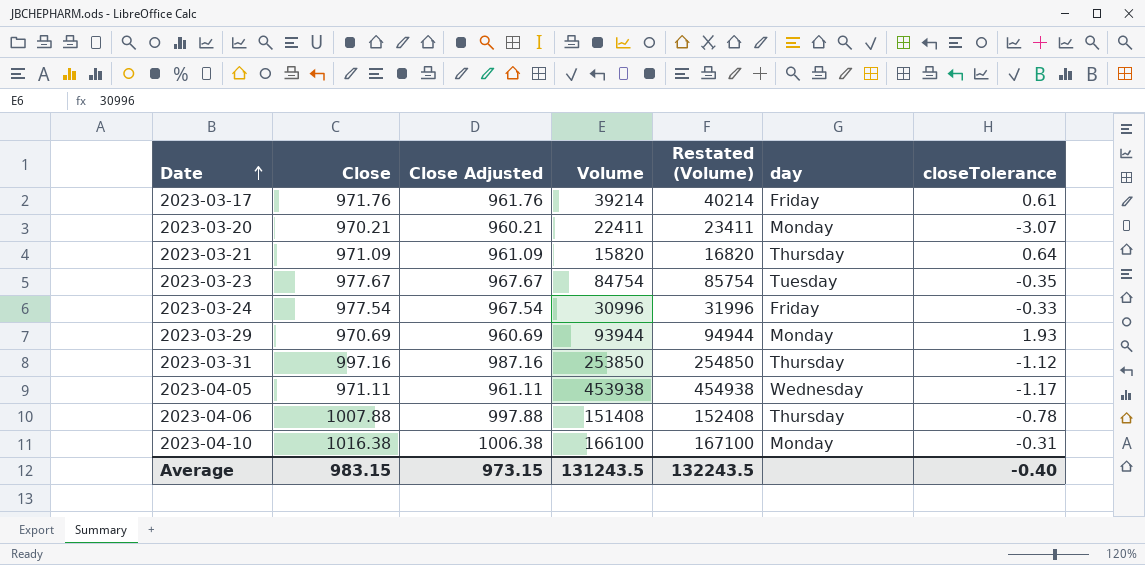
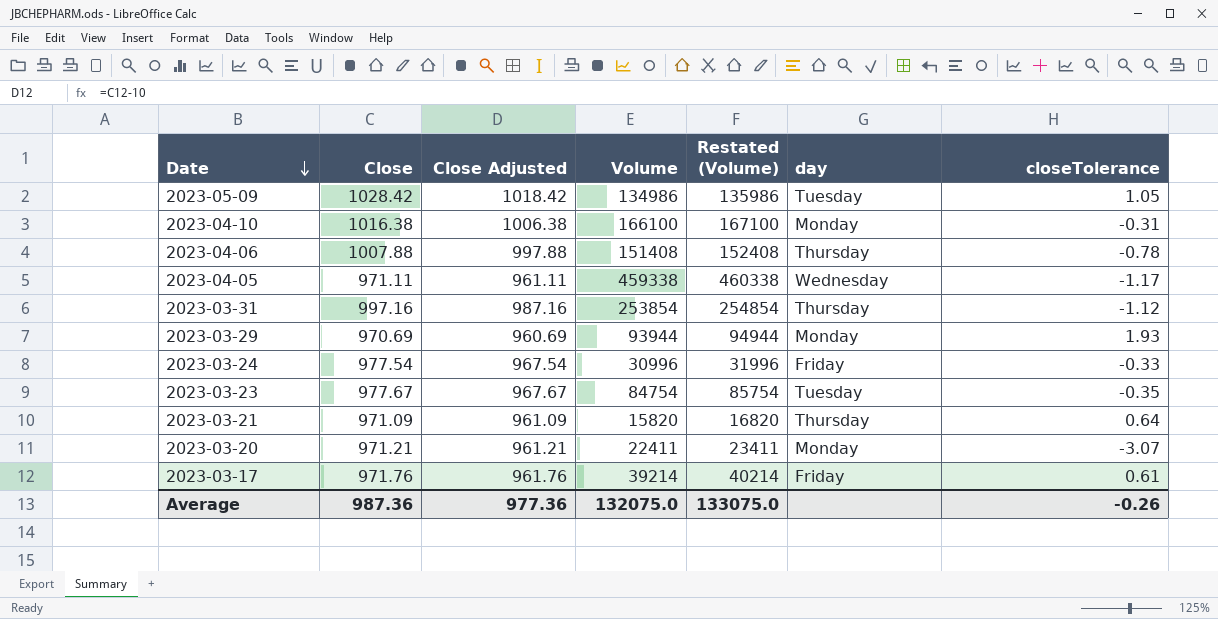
row order: Date ascending -> Date descending
row 2023-05-09: none -> 1028.42 | 1018.42 | 134986 | 135986 | Tuesday | 1.05
2023-04-05 | Volume: 453938 -> 459338
2023-04-05 | Restated (Volume): 454938 -> 460338
2023-03-31 | Volume: 253850 -> 253854
2023-03-31 | Restated (Volume): 254850 -> 254854
2023-03-20 | Close: 970.21 -> 971.21
2023-03-20 | Close Adjusted: 960.21 -> 961.21
Average | Close: 983.15 -> 987.36
Average | Close Adjusted: 973.15 -> 977.36
Average | Volume: 131243.5 -> 132075.0
Average | Restated (Volume): 132243.5 -> 133075.0
Average | closeTolerance: -0.40 -> -0.26

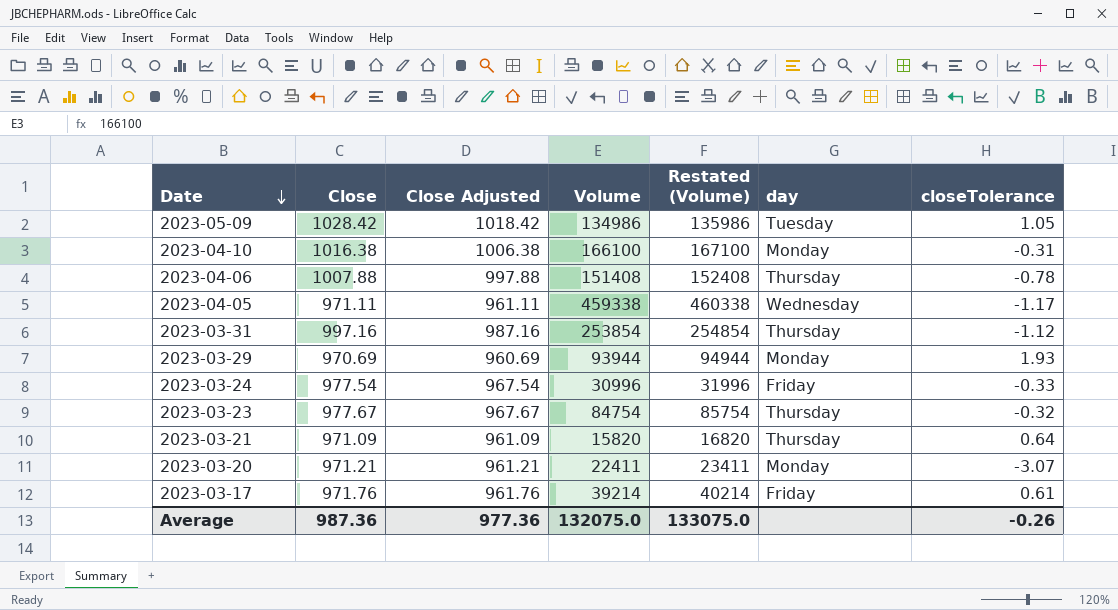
2023-03-23 | day: Tuesday -> Thursday
2023-03-23 | closeTolerance: -0.35 -> -0.32

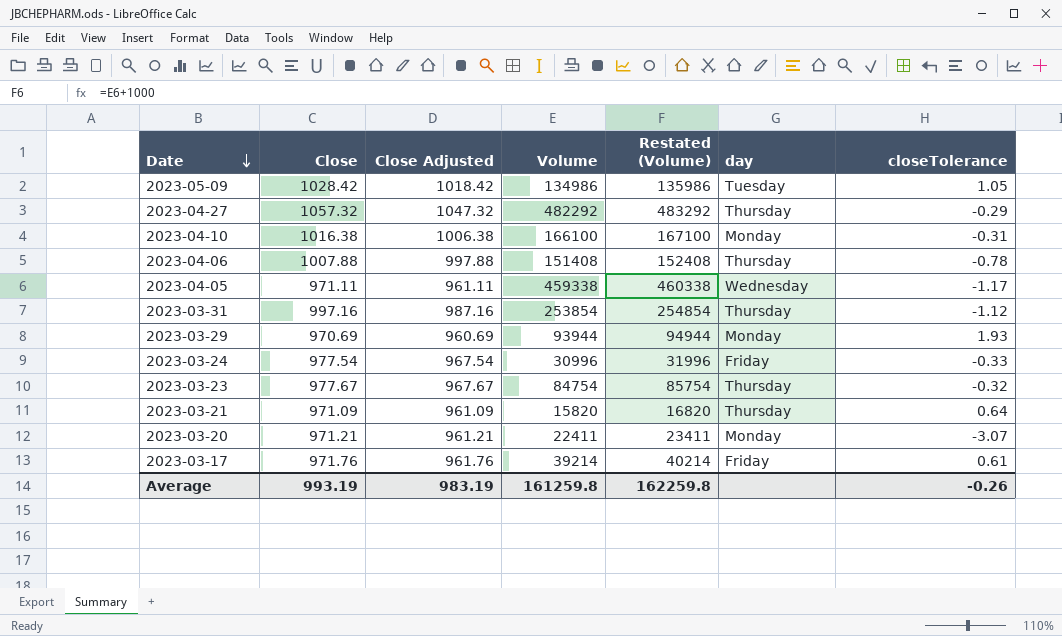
row 2023-04-27: none -> 1057.32 | 1047.32 | 482292 | 483292 | Thursday | -0.29
Average | Close: 987.36 -> 993.19
Average | Close Adjusted: 977.36 -> 983.19
Average | Volume: 132075.0 -> 161259.8
Average | Restated (Volume): 133075.0 -> 162259.8

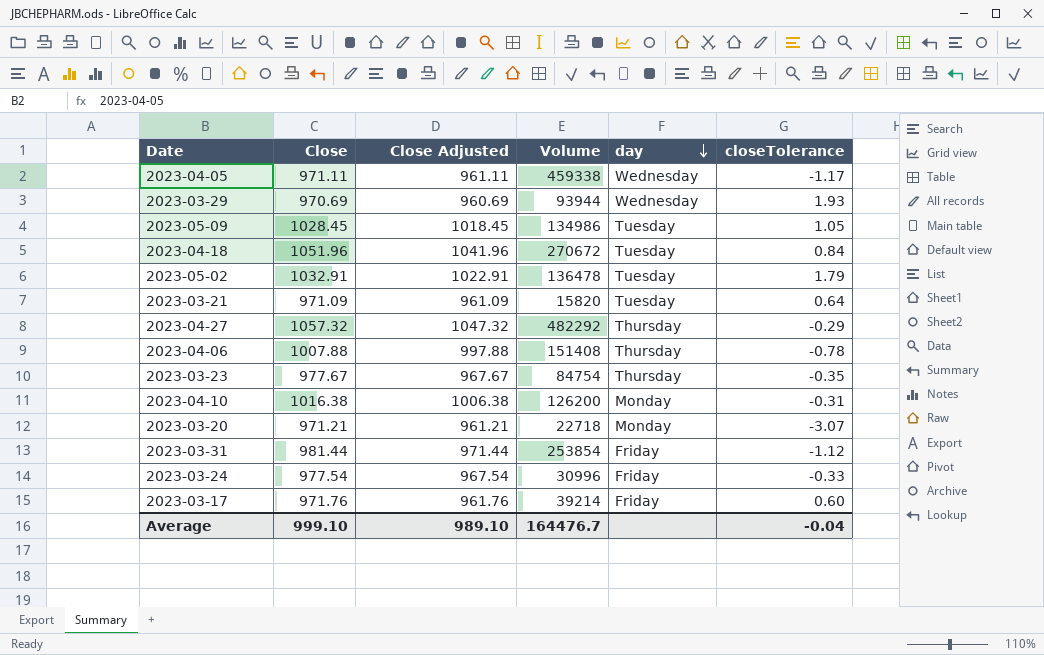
row order: Date descending -> day descending
column Restated (Volume) | formula: [Volume] + 1000 -> none
2023-03-29 | day: Monday -> Wednesday
2023-05-09 | Close: 1028.42 -> 1028.45
2023-05-09 | Close Adjusted: 1018.42 -> 1018.45
row 2023-04-18: none -> 1051.96 | 1041.96 | 270672 | Tuesday | 0.84
row 2023-05-02: none -> 1032.91 | 1022.91 | 136478 | Tuesday | 1.79
2023-03-21 | day: Thursday -> Tuesday
2023-03-23 | closeTolerance: -0.32 -> -0.35
2023-04-10 | Volume: 166100 -> 126200
2023-03-20 | Volume: 22411 -> 22718
2023-03-31 | Close: 997.16 -> 981.44
2023-03-31 | Close Adjusted: 987.16 -> 971.44
2023-03-31 | day: Thursday -> Friday
2023-03-17 | closeTolerance: 0.61 -> 0.60
Average | Close: 993.19 -> 999.10
Average | Close Adjusted: 983.19 -> 989.10
Average | Volume: 161259.8 -> 164476.7
Average | closeTolerance: -0.26 -> -0.04

